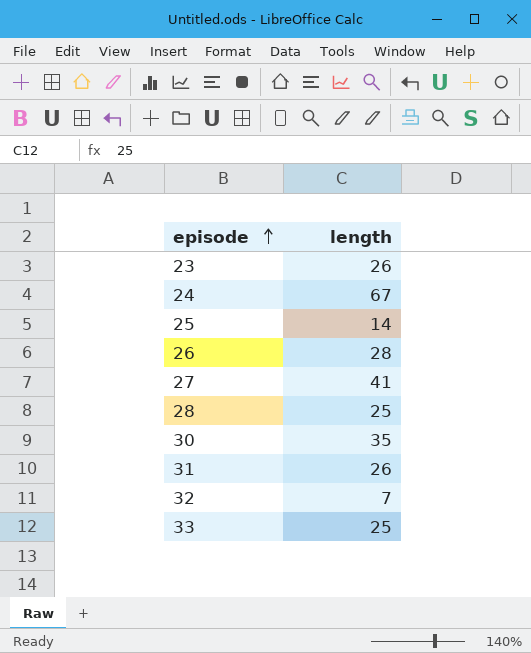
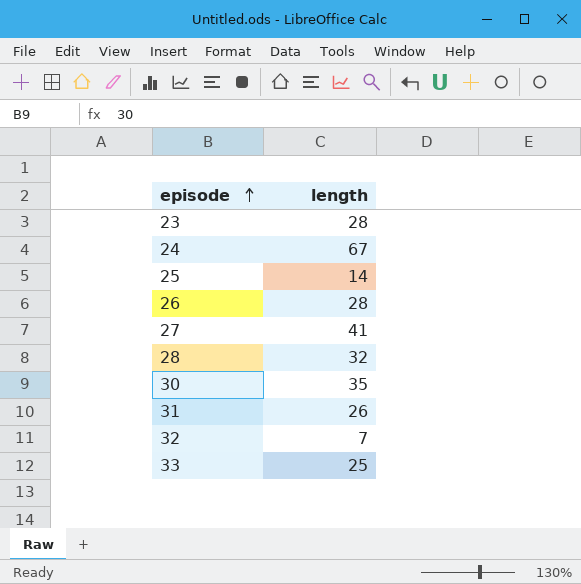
23 | length: 26 -> 28
28 | length: 25 -> 32

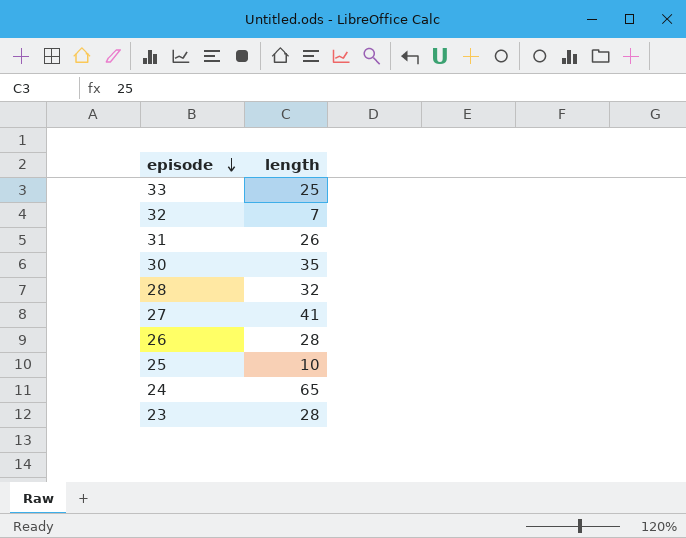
row order: episode ascending -> episode descending
25 | length: 14 -> 10
24 | length: 67 -> 65

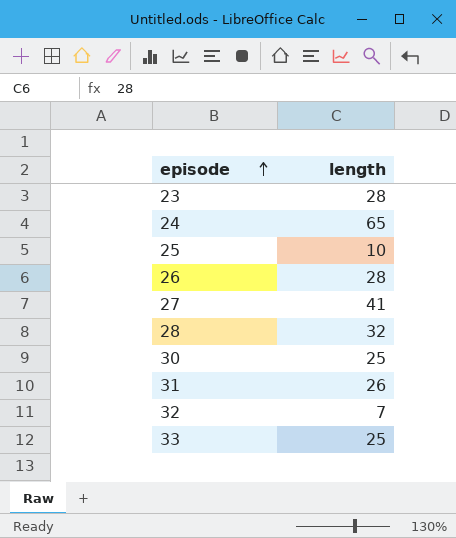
row order: episode descending -> episode ascending
30 | length: 35 -> 25

